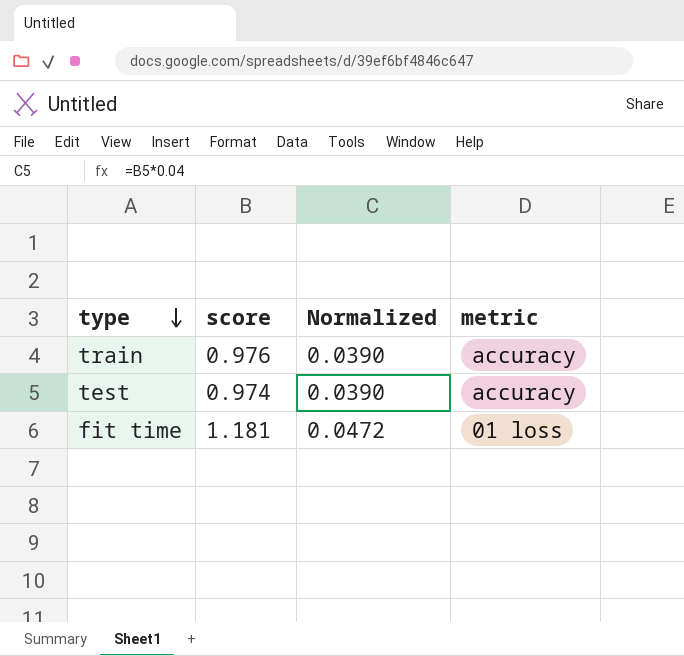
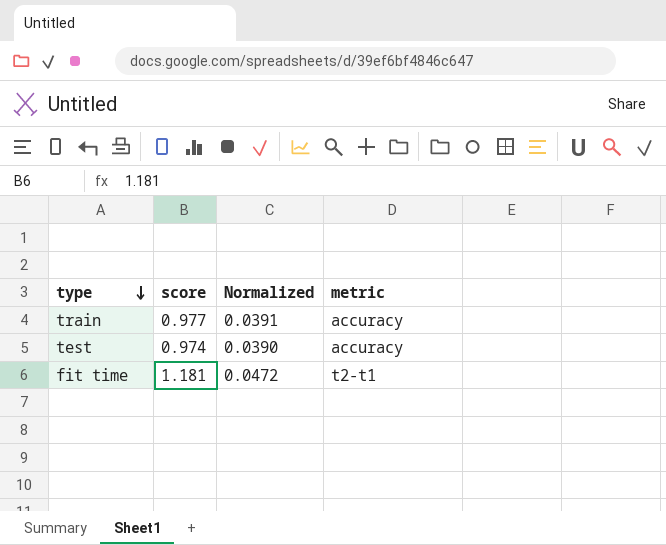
train | score: 0.976 -> 0.977
train | Normalized: 0.0390 -> 0.0391
fit time | metric: 01 loss -> t2-t1

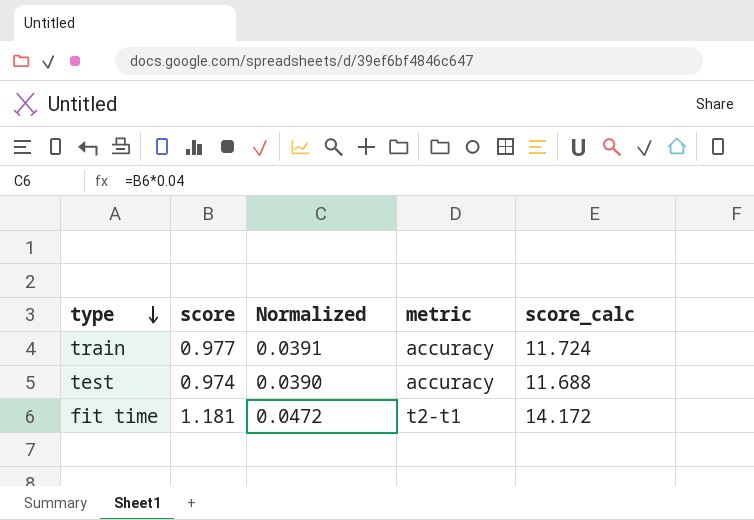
column score_calc | formula: none -> [score] * 12

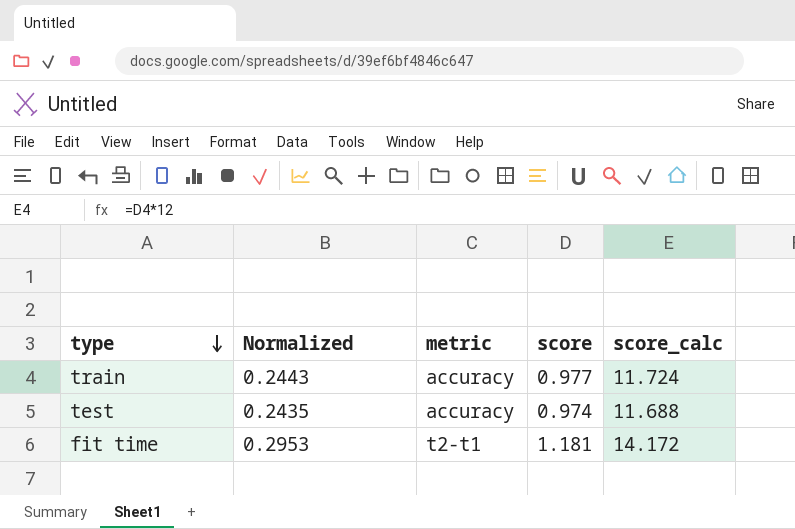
column Normalized | formula: [score] * 0.04 -> [score] * 0.25
column score | position: 2 -> 4

